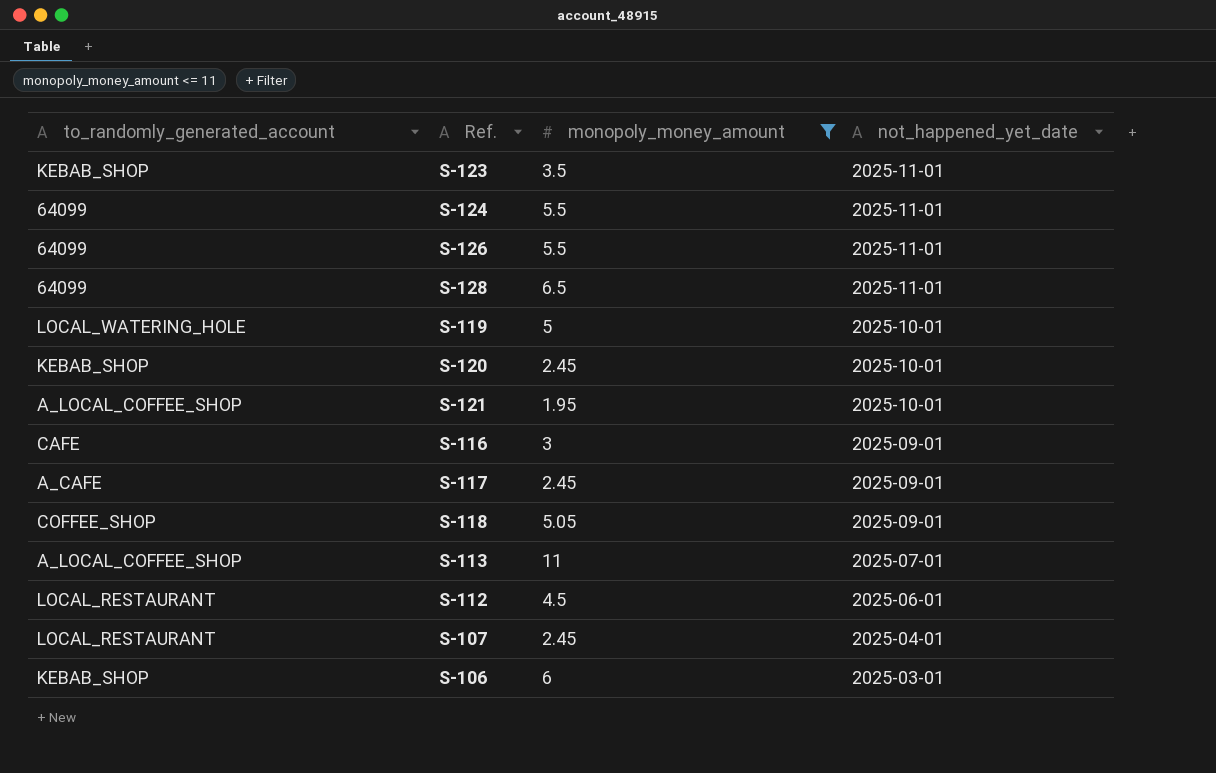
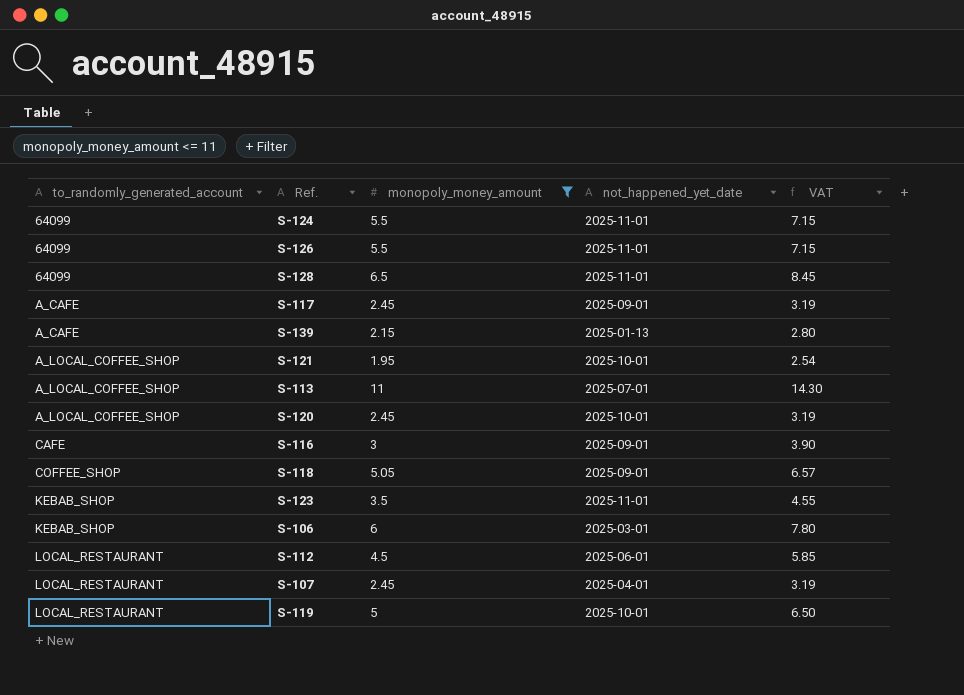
row order: not_happened_yet_date descending -> to_randomly_generated_account ascending
column VAT | formula: none -> [monopoly_money_amount] * 1.3
row S-139: none -> A_CAFE | 2.15 | 2025-01-13 | 2.80
S-120 | to_randomly_generated_account: KEBAB_SHOP -> A_LOCAL_COFFEE_SHOP
S-119 | to_randomly_generated_account: LOCAL_WATERING_HOLE -> LOCAL_RESTAURANT

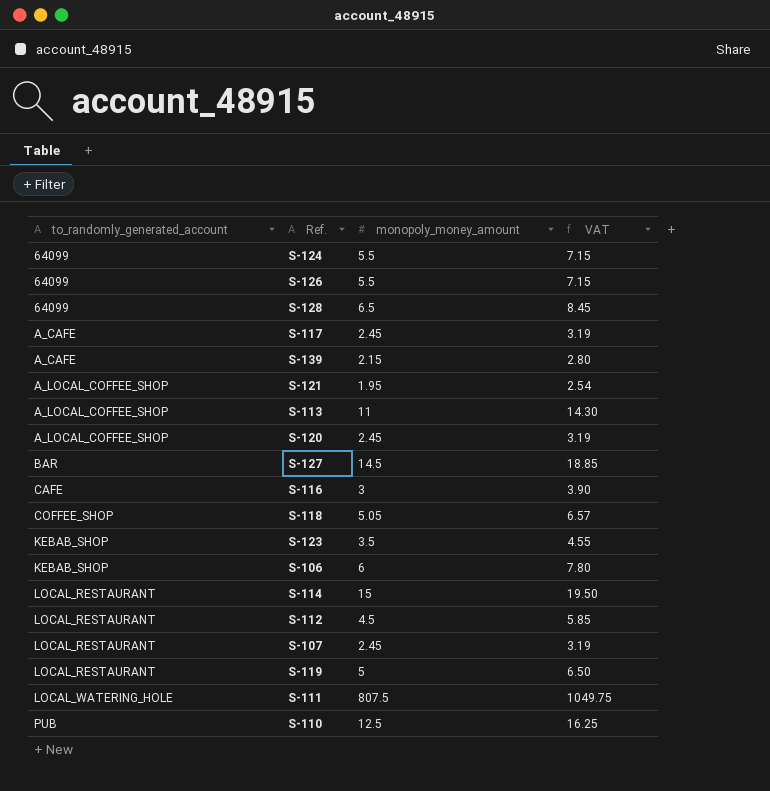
filter: monopoly_money_amount <= 11 -> none
column not_happened_yet_date | position: 4 -> none

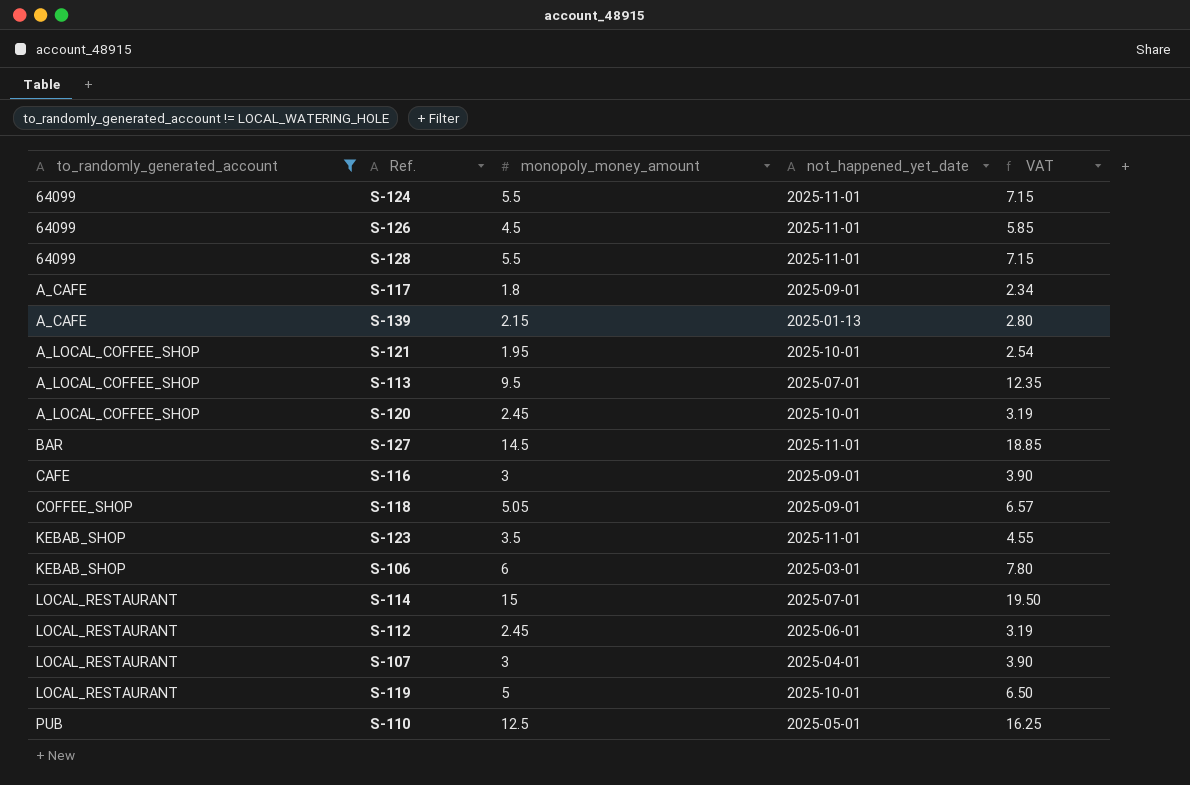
filter: none -> to_randomly_generated_account != LOCAL_WATERING_HOLE
column not_happened_yet_date | position: none -> 4
S-126 | monopoly_money_amount: 5.5 -> 4.5
S-126 | VAT: 7.15 -> 5.85
S-128 | monopoly_money_amount: 6.5 -> 5.5
S-128 | VAT: 8.45 -> 7.15
S-117 | monopoly_money_amount: 2.45 -> 1.8
S-117 | VAT: 3.19 -> 2.34
S-113 | monopoly_money_amount: 11 -> 9.5
S-113 | VAT: 14.30 -> 12.35
S-112 | monopoly_money_amount: 4.5 -> 2.45
S-112 | VAT: 5.85 -> 3.19
S-107 | monopoly_money_amount: 2.45 -> 3
S-107 | VAT: 3.19 -> 3.90

